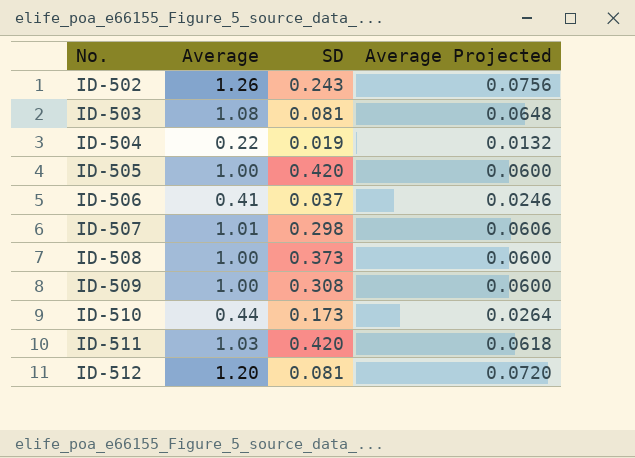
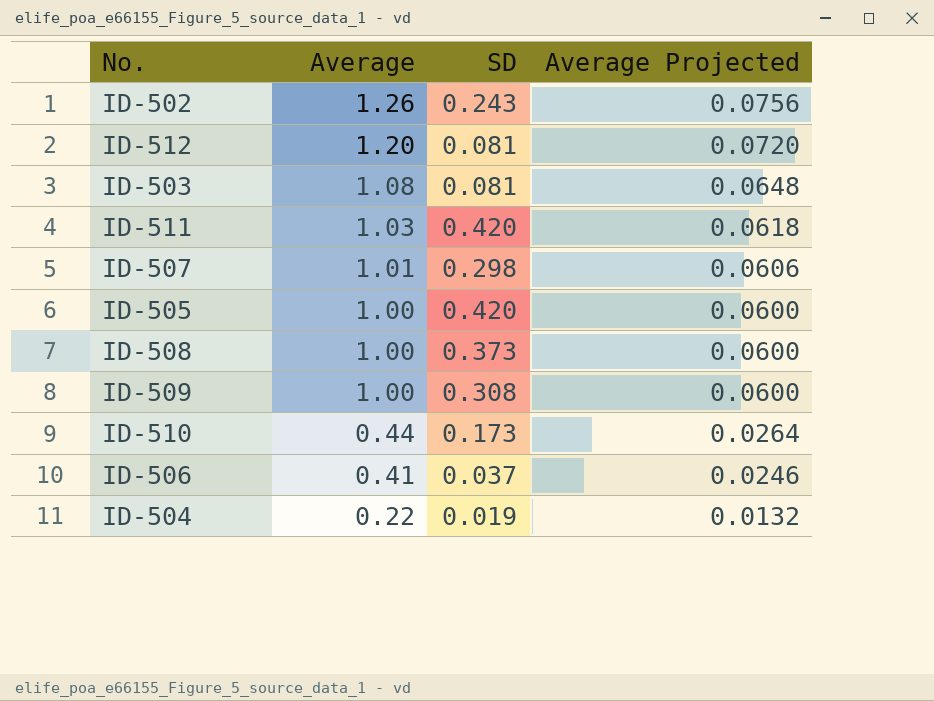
row order: No. ascending -> Average descending

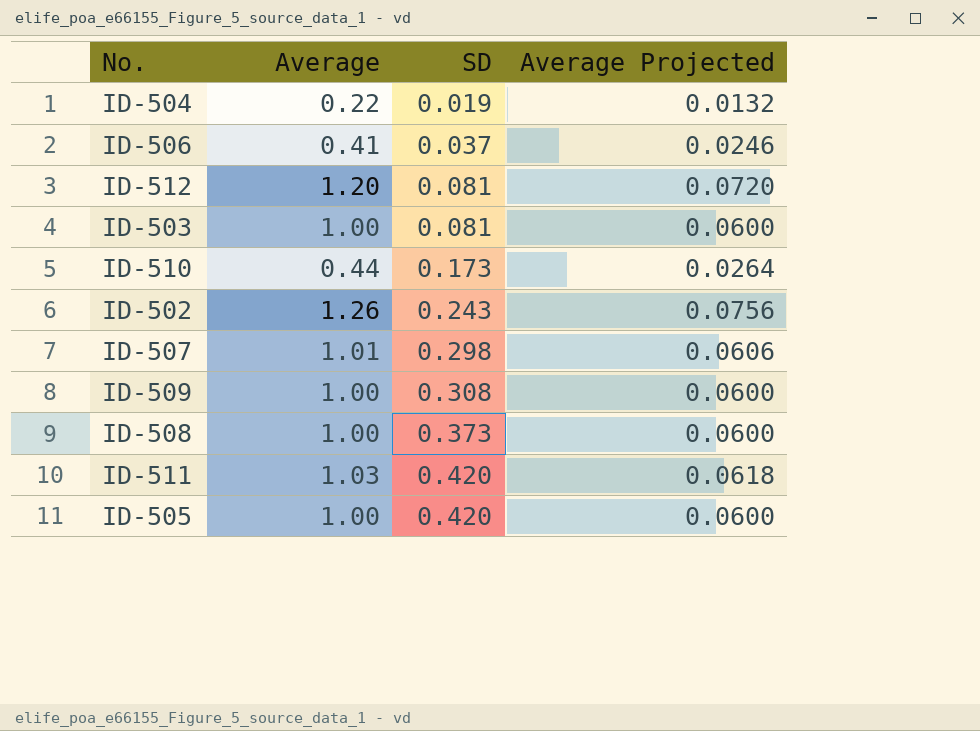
row order: Average descending -> SD ascending
ID-503 | Average: 1.08 -> 1.00
ID-503 | Average Projected: 0.0648 -> 0.0600

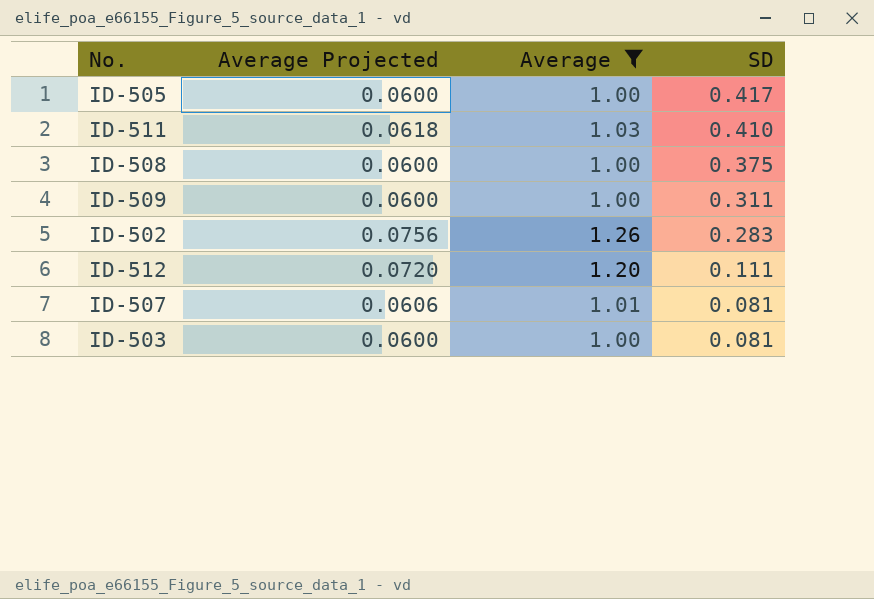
filter: none -> Average >= 1.00
row order: SD ascending -> SD descending
column Average Projected | position: 4 -> 2
ID-505 | SD: 0.420 -> 0.417
ID-511 | SD: 0.420 -> 0.410
ID-508 | SD: 0.373 -> 0.375
ID-509 | SD: 0.308 -> 0.311
ID-502 | SD: 0.243 -> 0.283
ID-512 | SD: 0.081 -> 0.111
ID-507 | SD: 0.298 -> 0.081

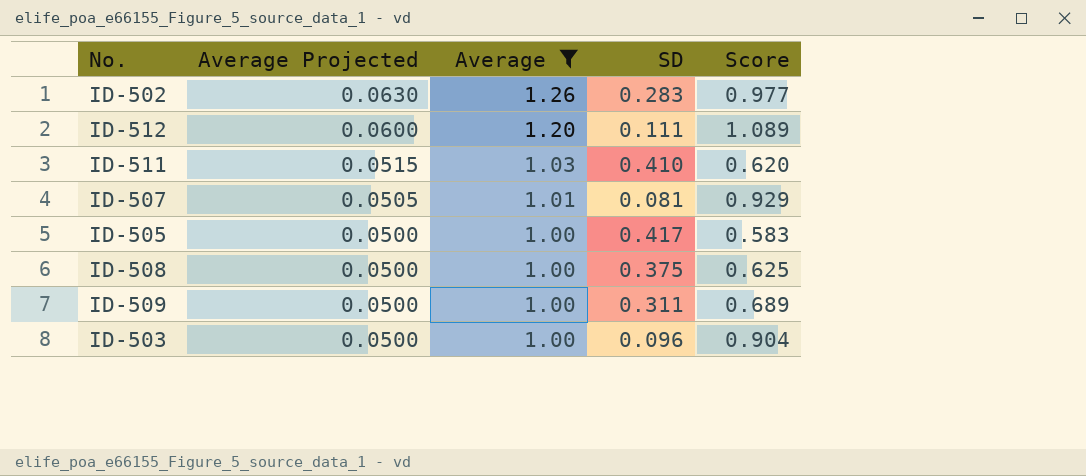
row order: SD descending -> Average Projected descending
column Average Projected | formula: [Average] * 0.06 -> [Average] * 0.05
column Score | formula: none -> [Average] - [SD]
ID-503 | SD: 0.081 -> 0.096

